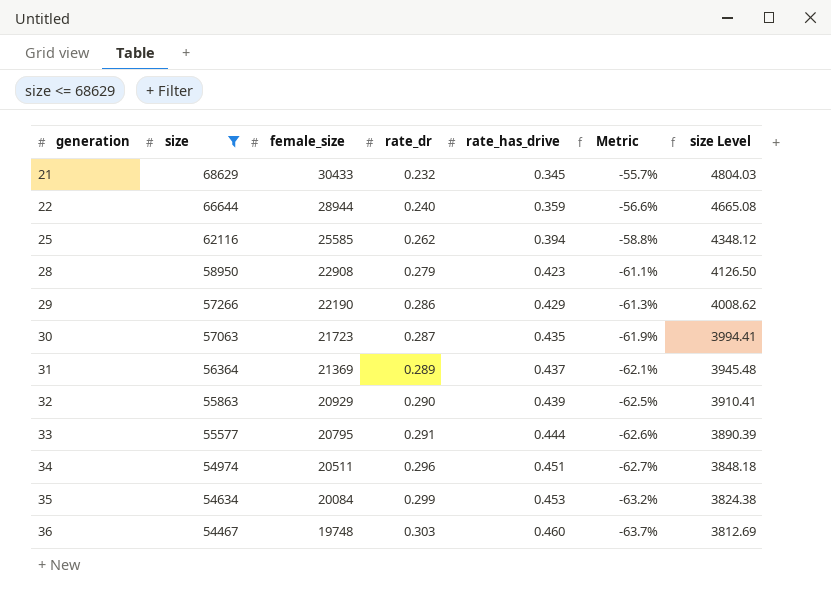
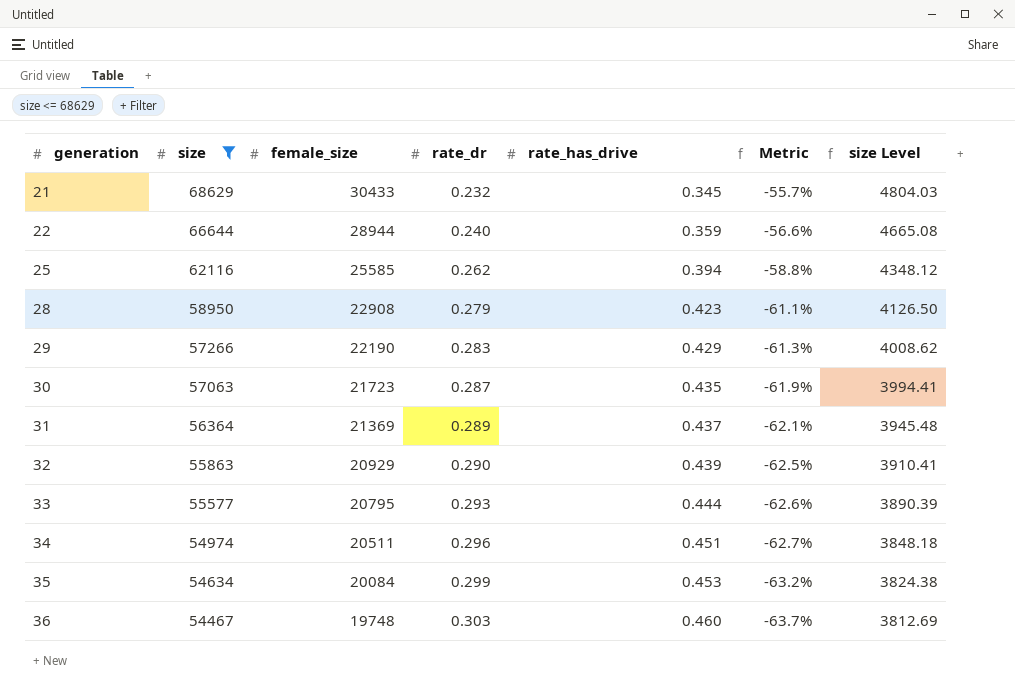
29 | rate_dr: 0.286 -> 0.283
33 | rate_dr: 0.291 -> 0.293

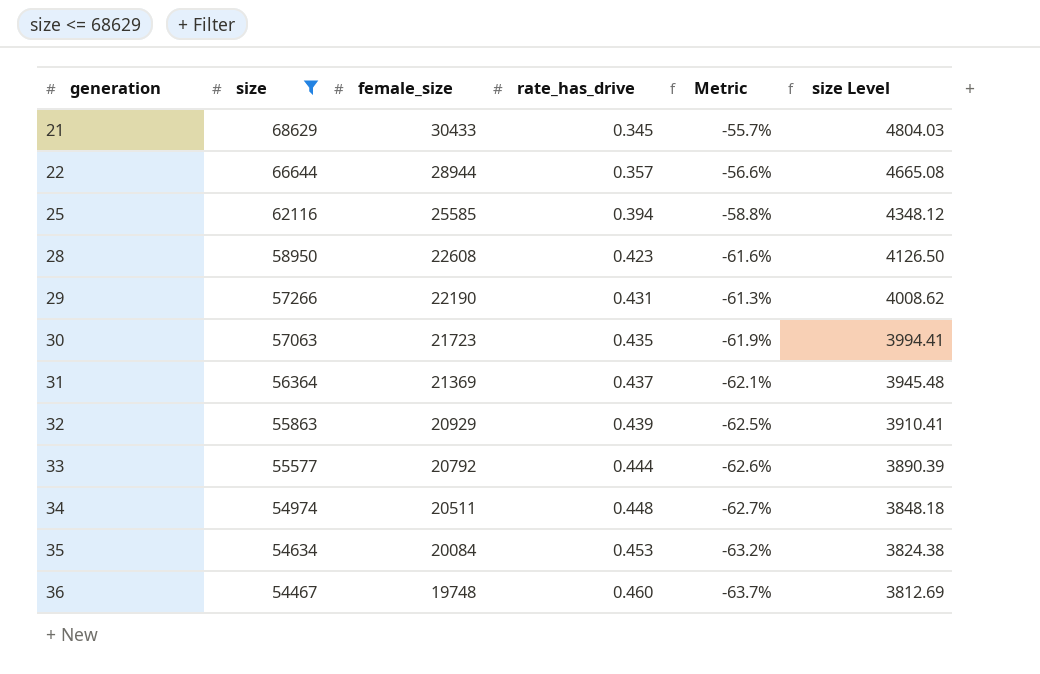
column rate_dr | position: 4 -> none
22 | rate_has_drive: 0.359 -> 0.357
28 | female_size: 22908 -> 22608
28 | Metric: -61.1% -> -61.6%
29 | rate_has_drive: 0.429 -> 0.431
33 | female_size: 20795 -> 20792
34 | rate_has_drive: 0.451 -> 0.448

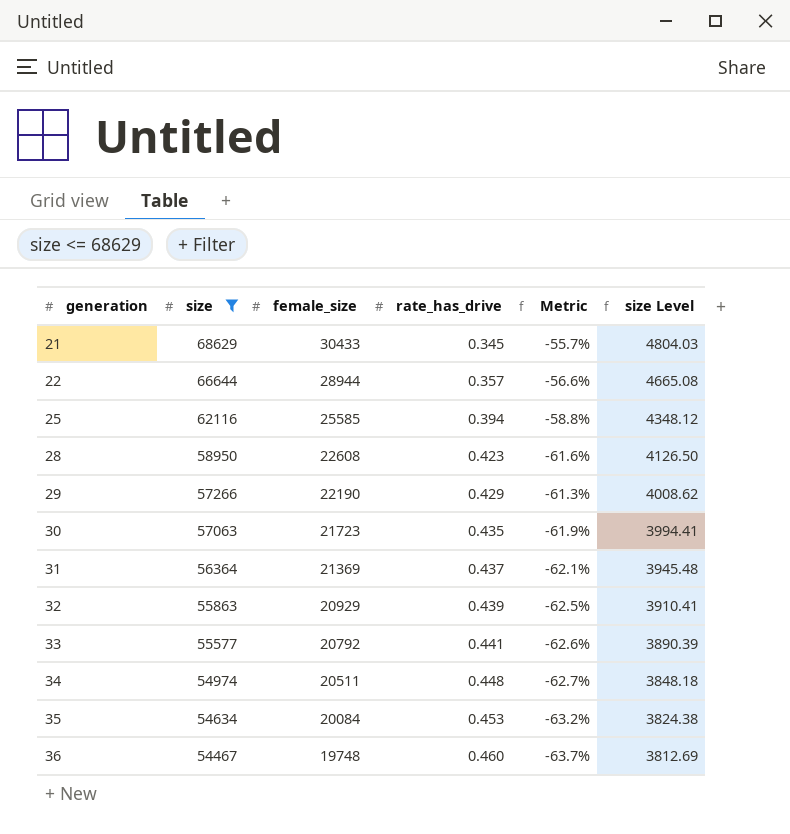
29 | rate_has_drive: 0.431 -> 0.429
33 | rate_has_drive: 0.444 -> 0.441

